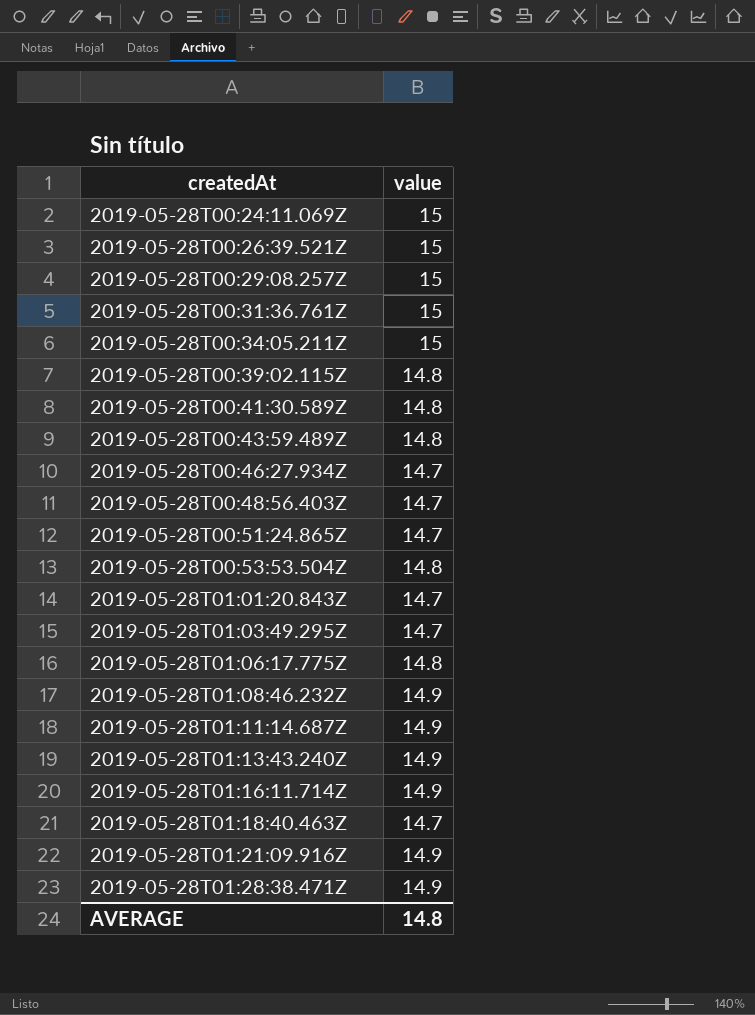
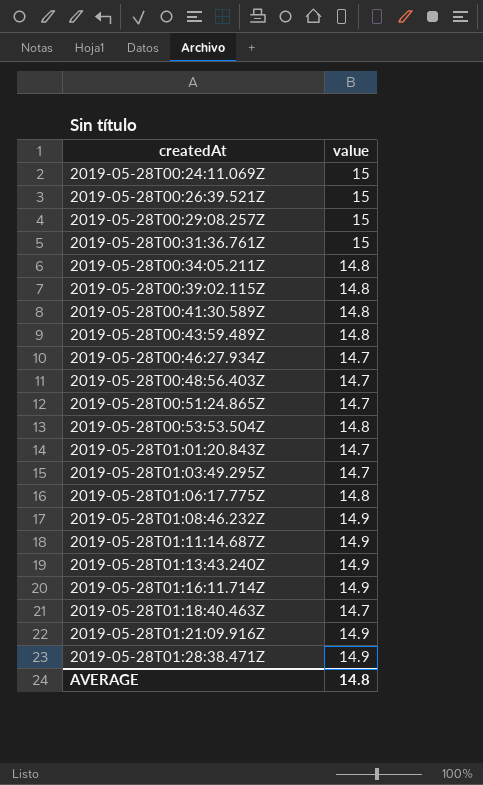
2019-05-28T00:34:05.211Z | value: 15 -> 14.8

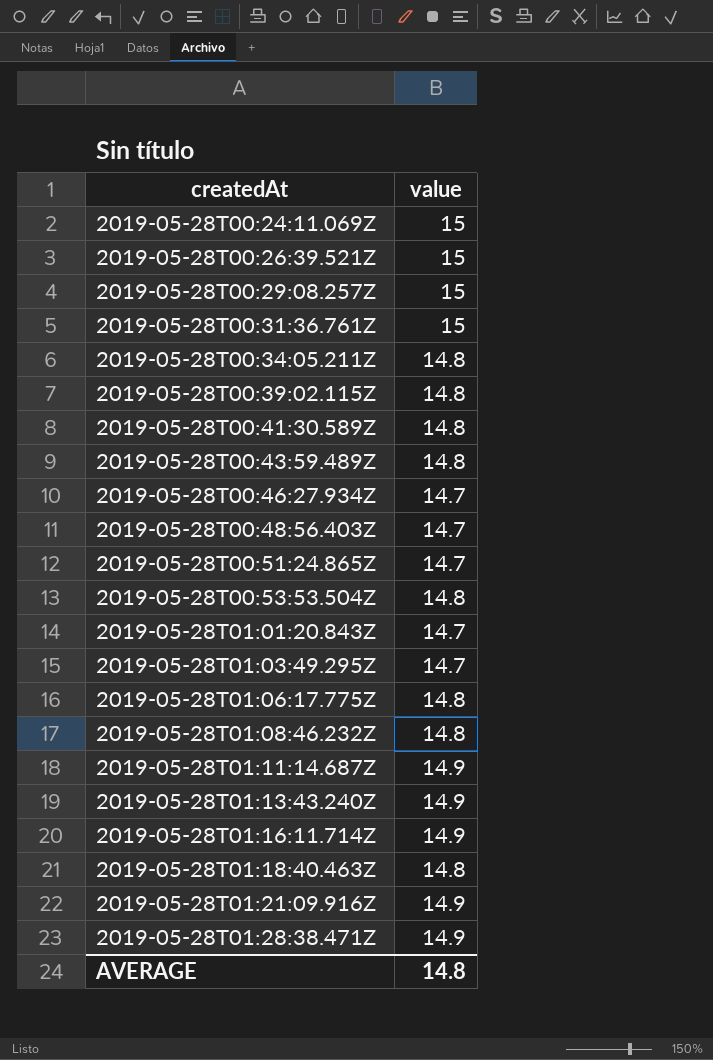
2019-05-28T01:08:46.232Z | value: 14.9 -> 14.8
2019-05-28T01:18:40.463Z | value: 14.7 -> 14.8

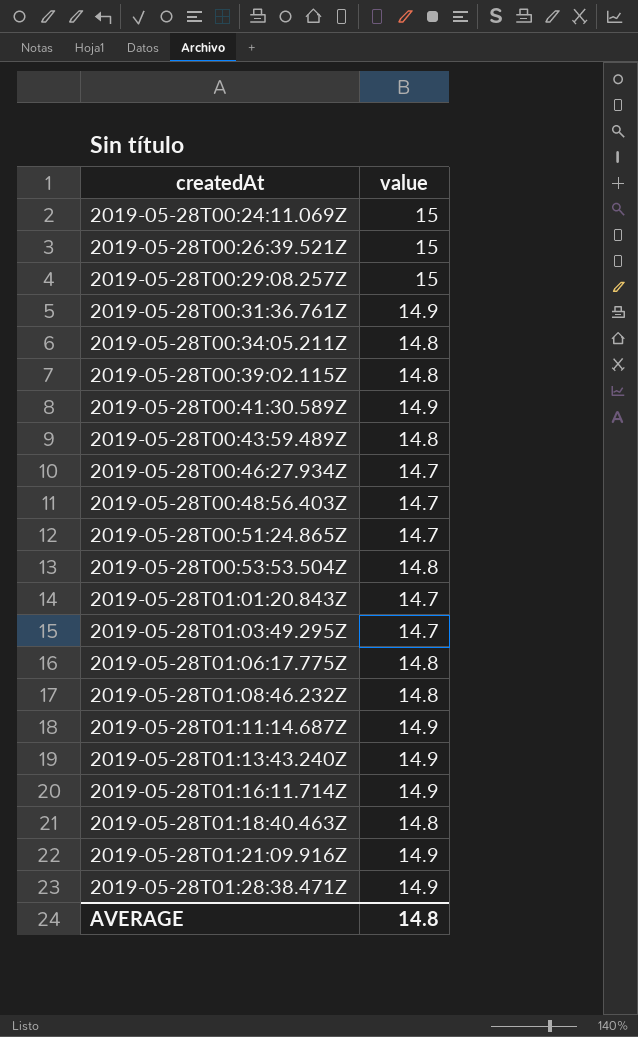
2019-05-28T00:31:36.761Z | value: 15 -> 14.9
2019-05-28T00:41:30.589Z | value: 14.8 -> 14.9

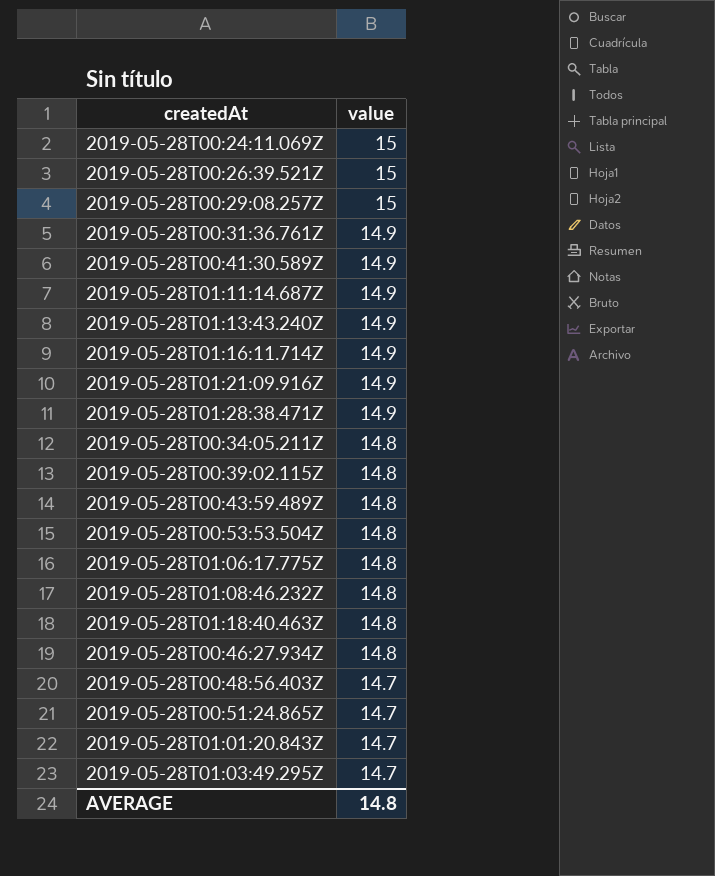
row order: createdAt ascending -> value descending
2019-05-28T00:46:27.934Z | value: 14.7 -> 14.8

